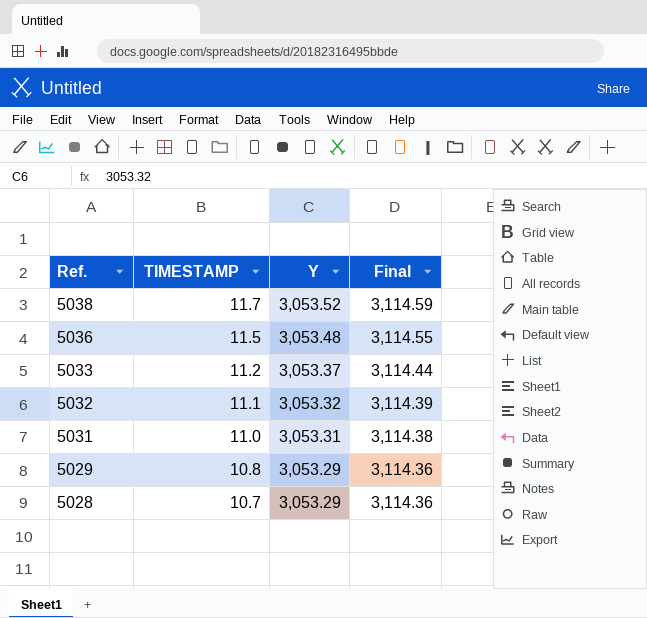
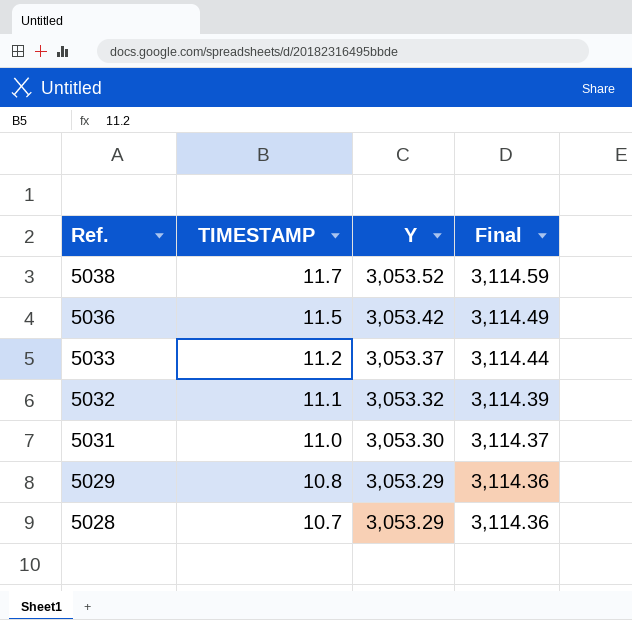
5036 | Y: 3,053.48 -> 3,053.42
5036 | Final: 3,114.55 -> 3,114.49
5031 | Y: 3,053.31 -> 3,053.30
5031 | Final: 3,114.38 -> 3,114.37

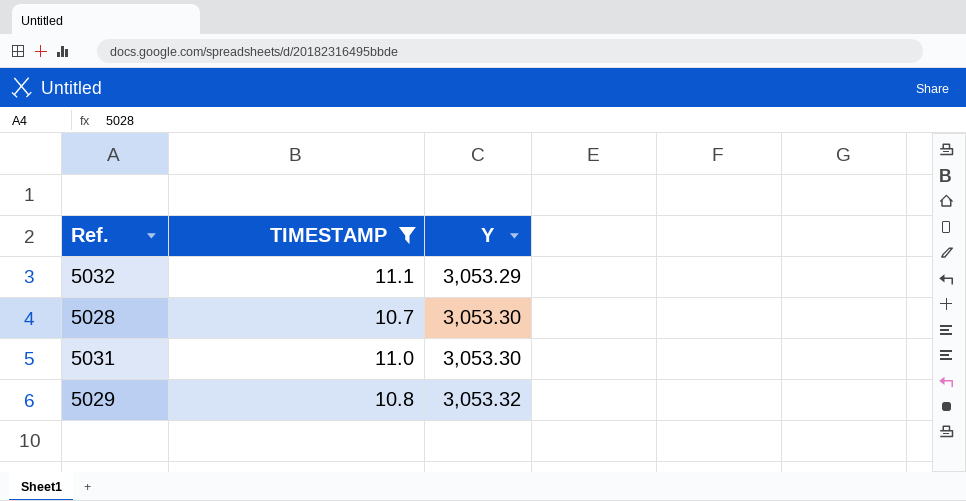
filter: none -> TIMESTAMP <= 11.1
row order: Ref. descending -> Y ascending
column Final | formula: [Y] * 1.02 -> none
5032 | Y: 3,053.32 -> 3,053.29
5028 | Y: 3,053.29 -> 3,053.30
5029 | Y: 3,053.29 -> 3,053.32

